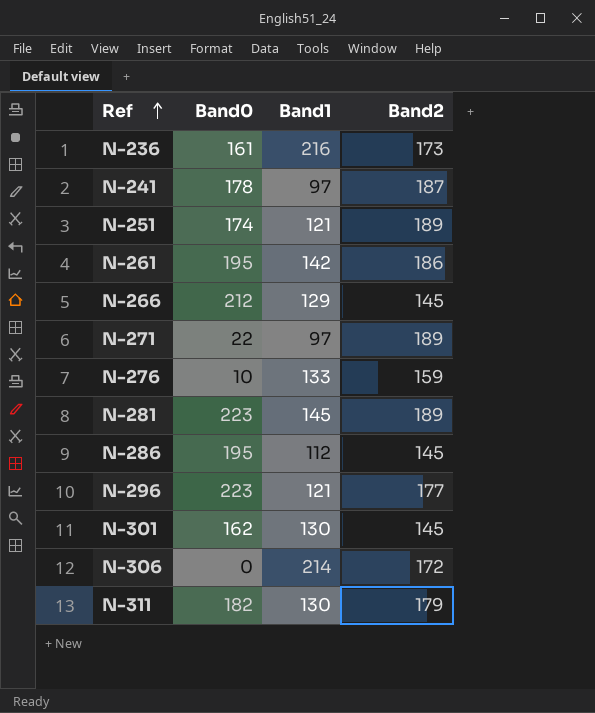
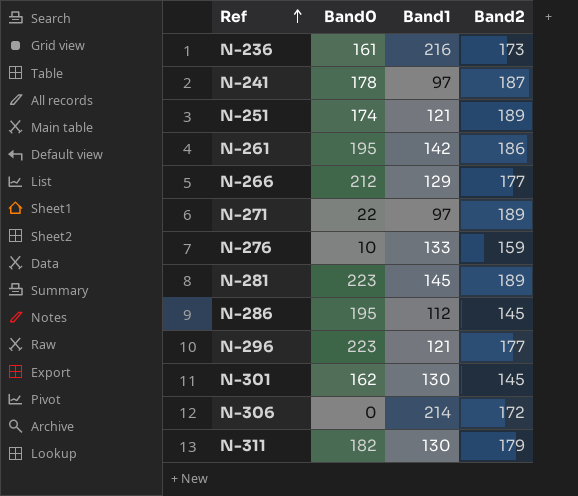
N-266 | Band2: 145 -> 177

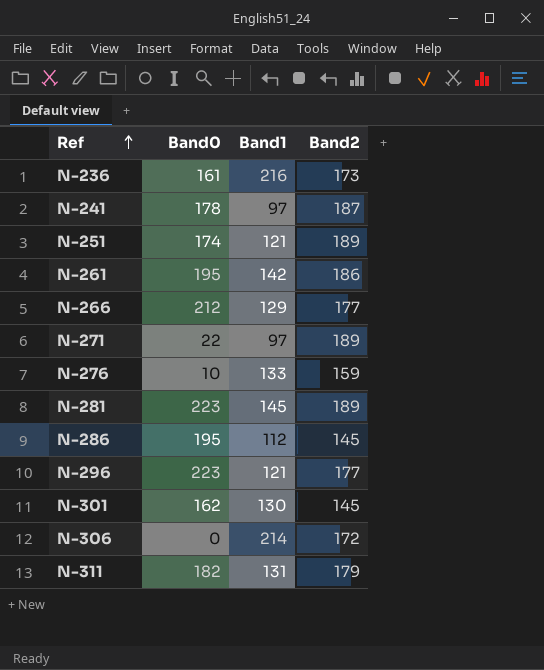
N-311 | Band1: 130 -> 131

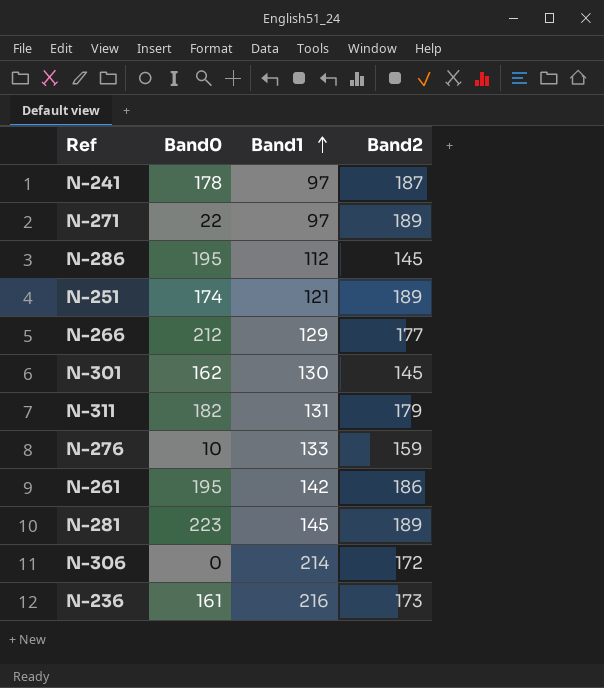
row order: Ref ascending -> Band1 ascending
row N-296: 223 | 121 | 177 -> none

